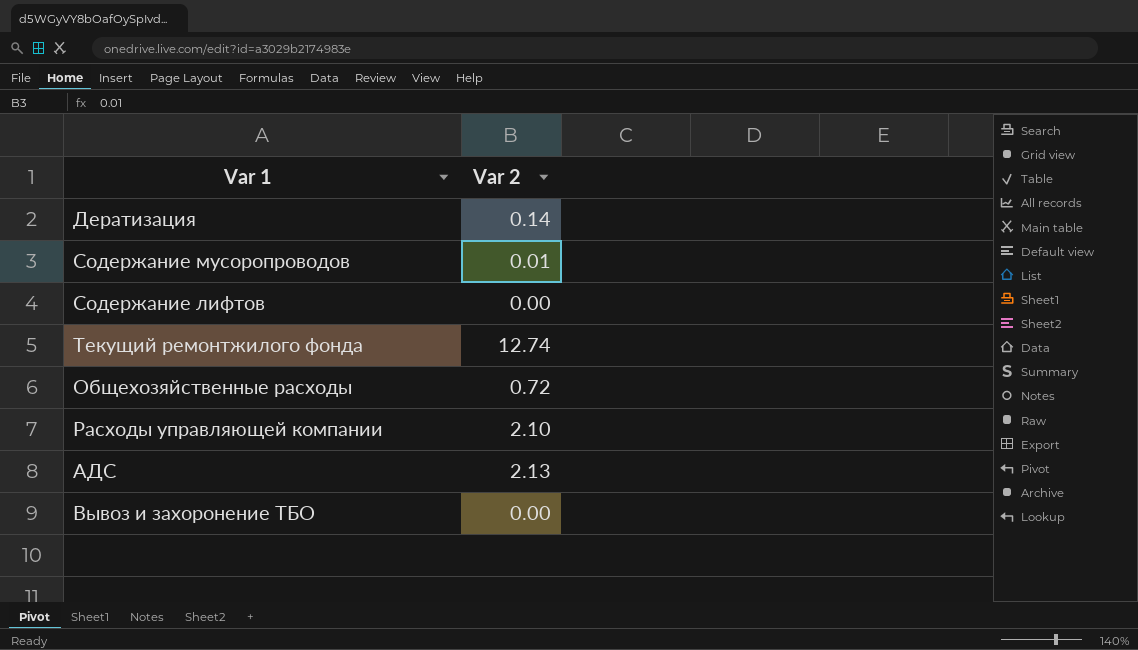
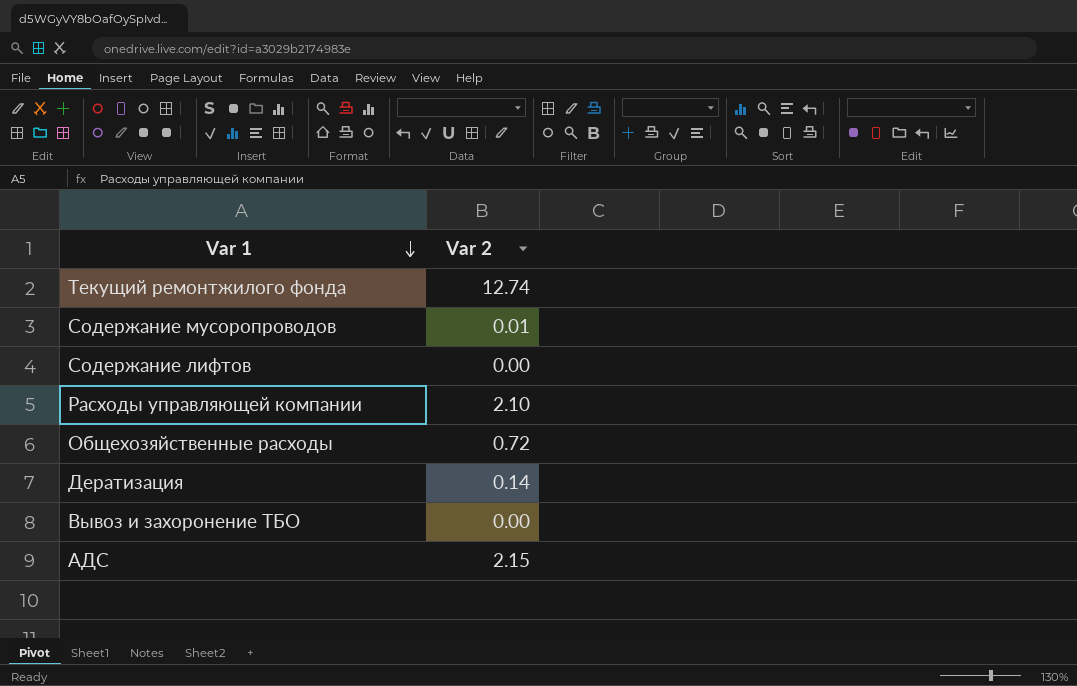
row order: none -> Var 1 descending
АДС | Var 2: 2.13 -> 2.15

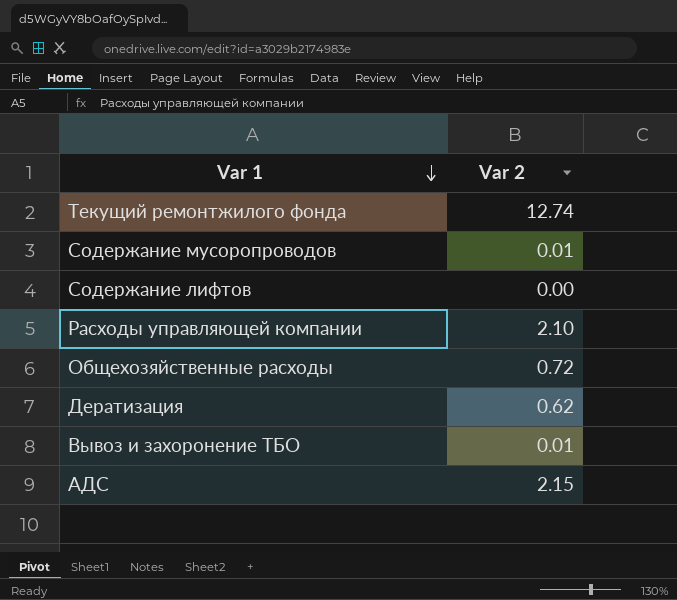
Дератизация | Var 2: 0.14 -> 0.62
Вывоз и захоронение ТБО | Var 2: 0.00 -> 0.01

